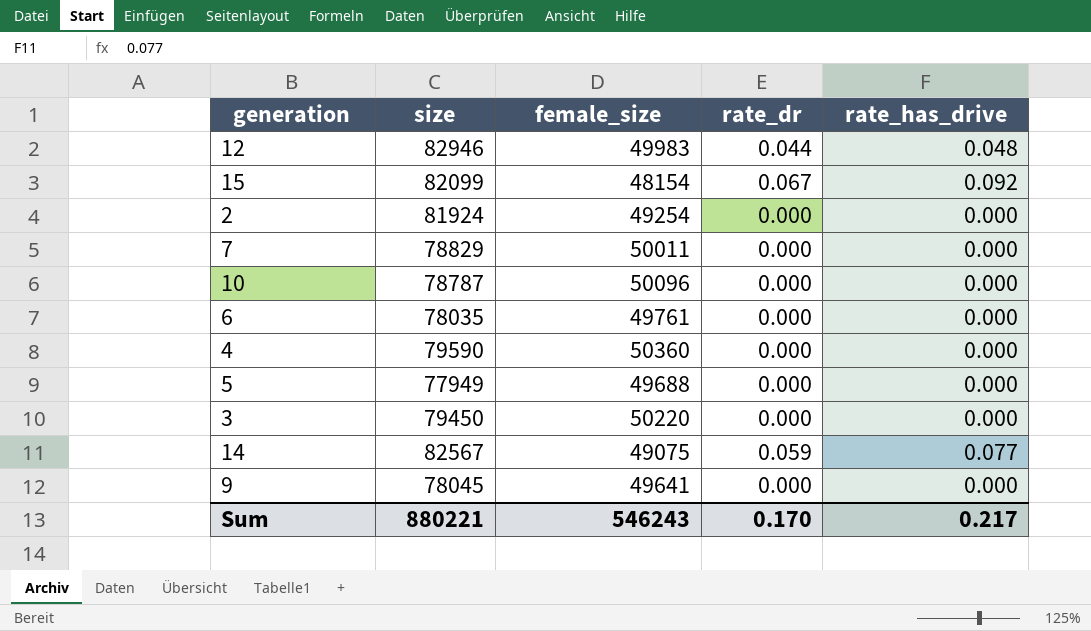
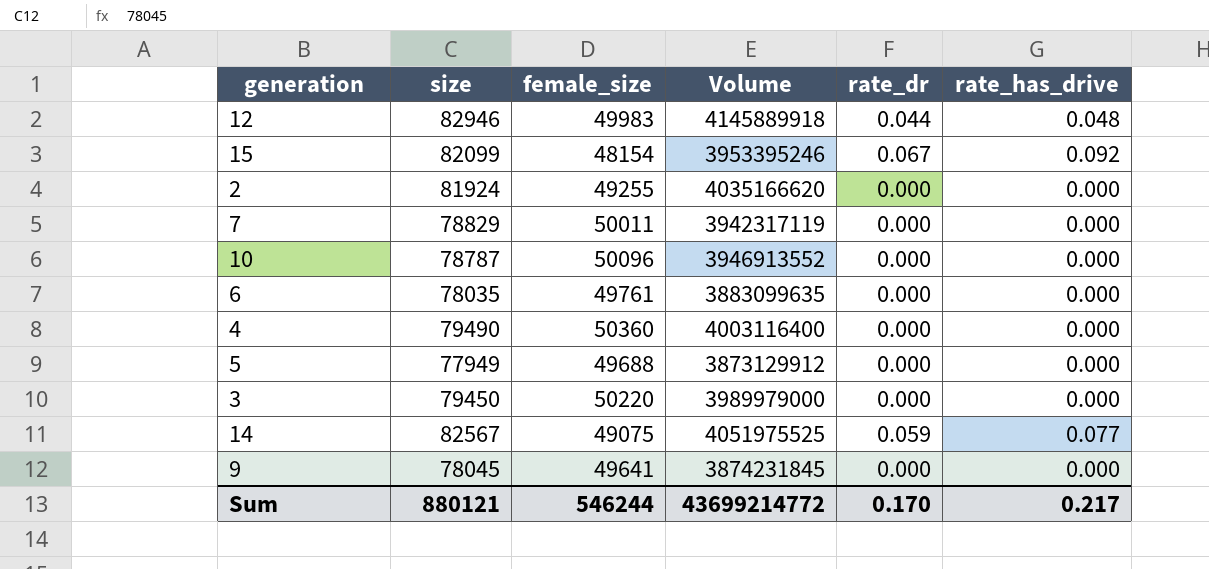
column Volume | formula: none -> [size] * [female_size]
2 | female_size: 49254 -> 49255
4 | size: 79590 -> 79490
Sum | size: 880221 -> 880121
Sum | female_size: 546243 -> 546244

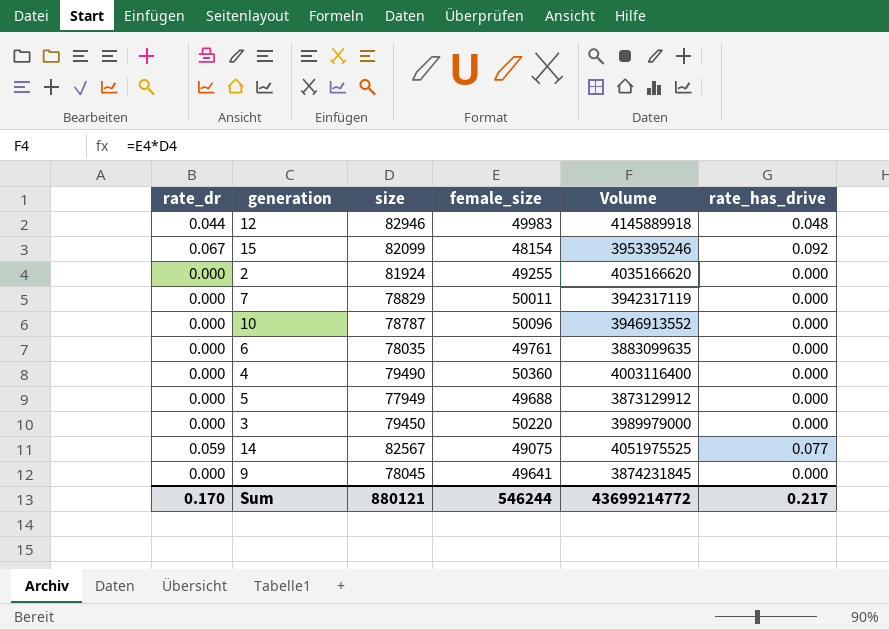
column rate_dr | position: 5 -> 1

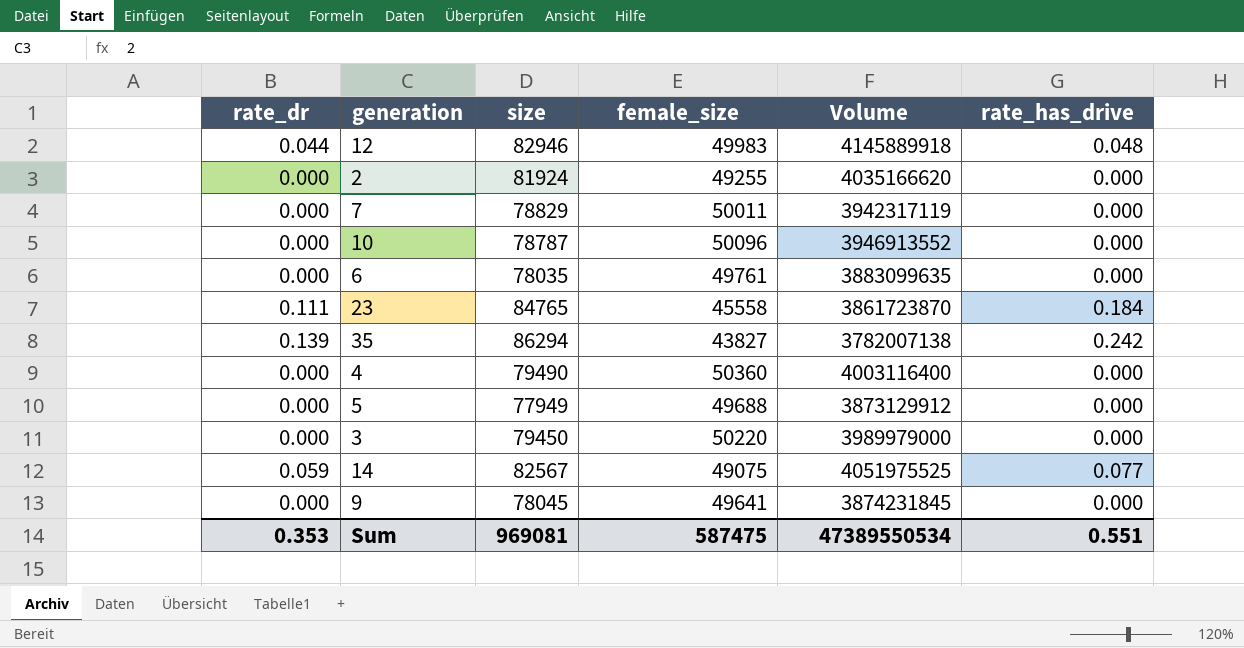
row 15: 0.067 | 82099 | 48154 | 3953395246 | 0.092 -> none
row 23: none -> 0.111 | 84765 | 45558 | 3861723870 | 0.184
row 35: none -> 0.139 | 86294 | 43827 | 3782007138 | 0.242
Sum | rate_dr: 0.170 -> 0.353
Sum | size: 880121 -> 969081
Sum | female_size: 546244 -> 587475
Sum | Volume: 43699214772 -> 47389550534
Sum | rate_has_drive: 0.217 -> 0.551

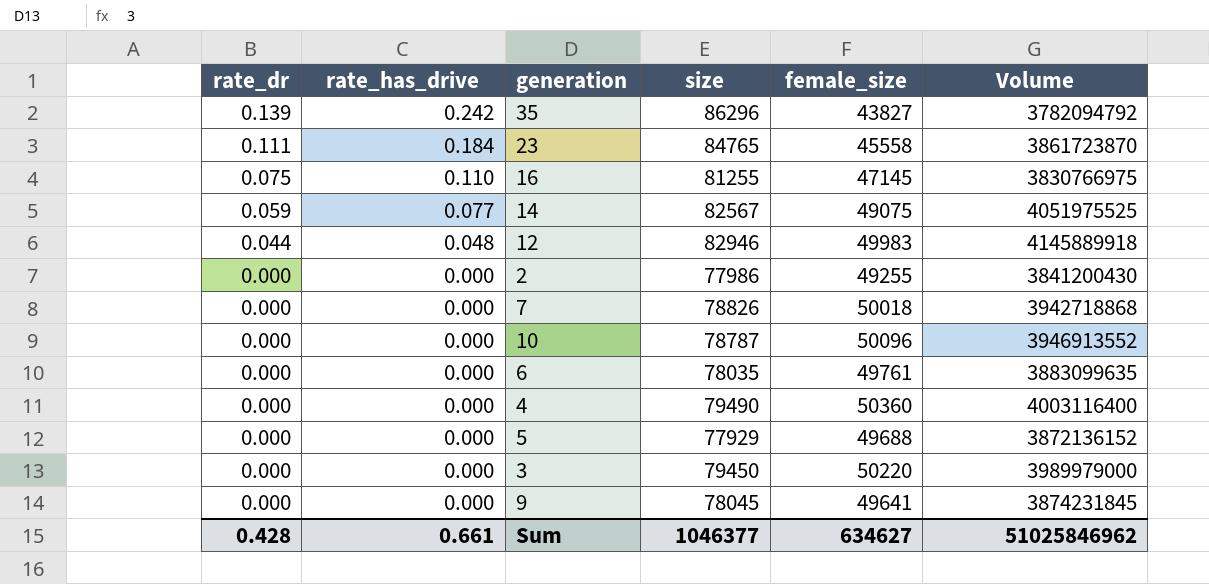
row order: none -> rate_dr descending
column rate_has_drive | position: 6 -> 2
35 | size: 86294 -> 86296
35 | Volume: 3782007138 -> 3782094792
row 16: none -> 0.075 | 0.110 | 81255 | 47145 | 3830766975
2 | size: 81924 -> 77986
2 | Volume: 4035166620 -> 3841200430
7 | size: 78829 -> 78826
7 | female_size: 50011 -> 50018
7 | Volume: 3942317119 -> 3942718868
5 | size: 77949 -> 77929
5 | Volume: 3873129912 -> 3872136152
Sum | rate_dr: 0.353 -> 0.428
Sum | rate_has_drive: 0.551 -> 0.661
Sum | size: 969081 -> 1046377
Sum | female_size: 587475 -> 634627
Sum | Volume: 47389550534 -> 51025846962

